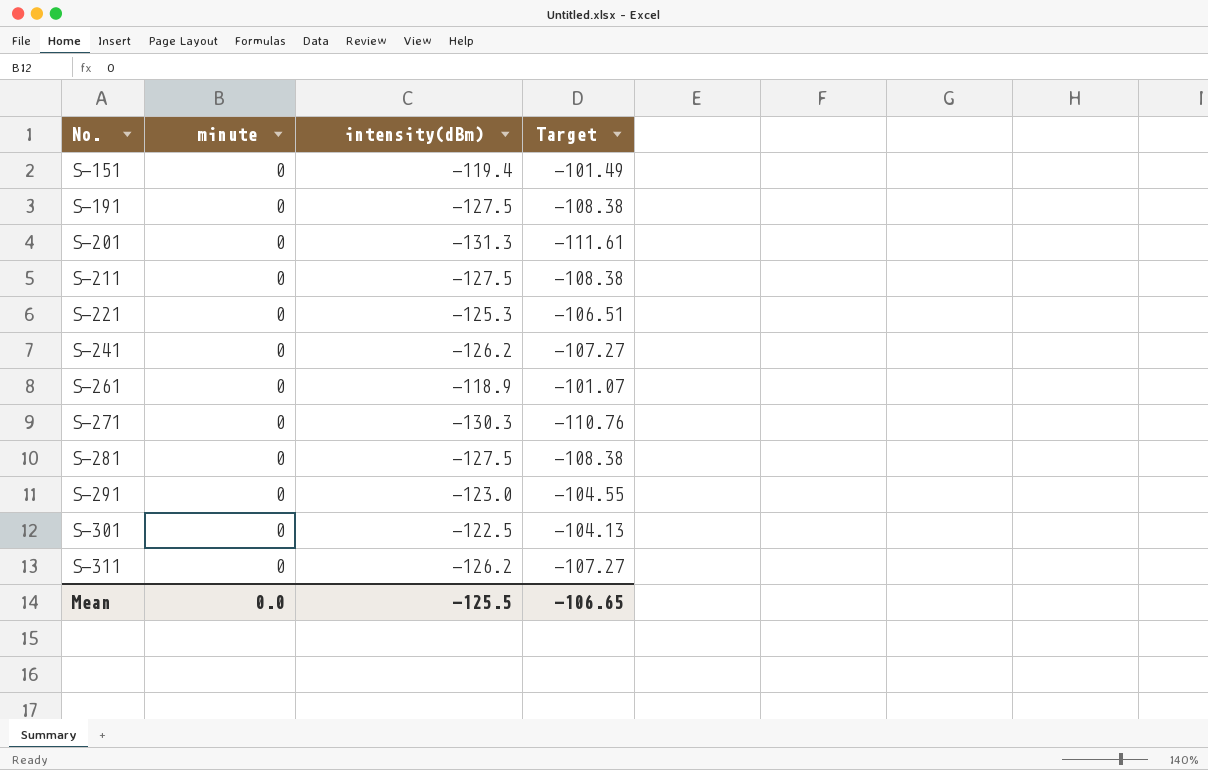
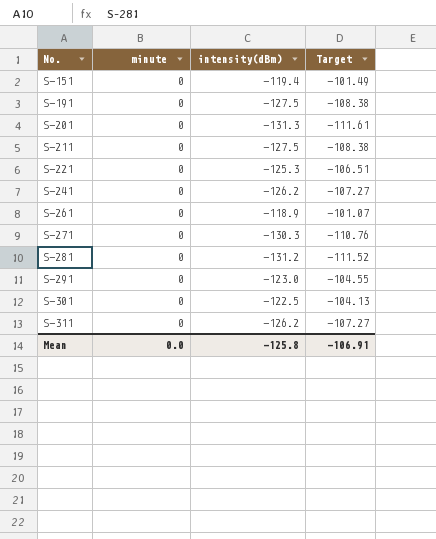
S-281 | intensity(dBm): -127.5 -> -131.2
S-281 | Target: -108.38 -> -111.52
Mean | intensity(dBm): -125.5 -> -125.8
Mean | Target: -106.65 -> -106.91

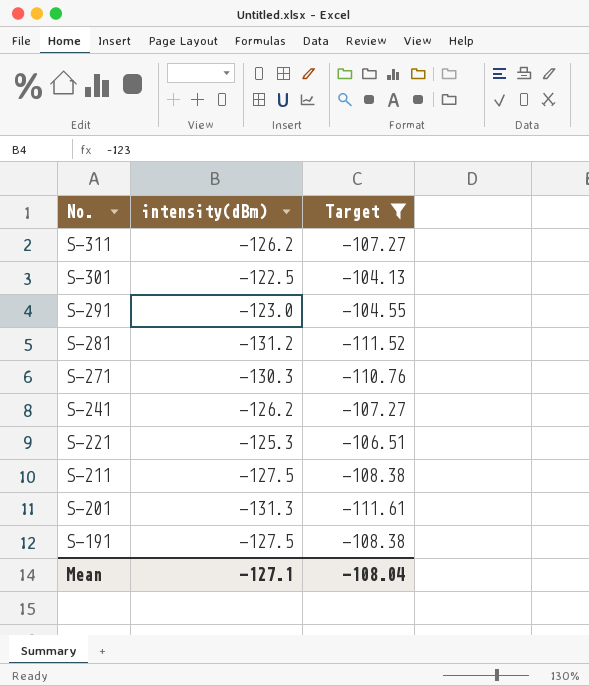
filter: none -> Target <= -104.13
row order: No. ascending -> No. descending
column minute | position: 2 -> none
Mean | intensity(dBm): -125.8 -> -127.1
Mean | Target: -106.91 -> -108.04

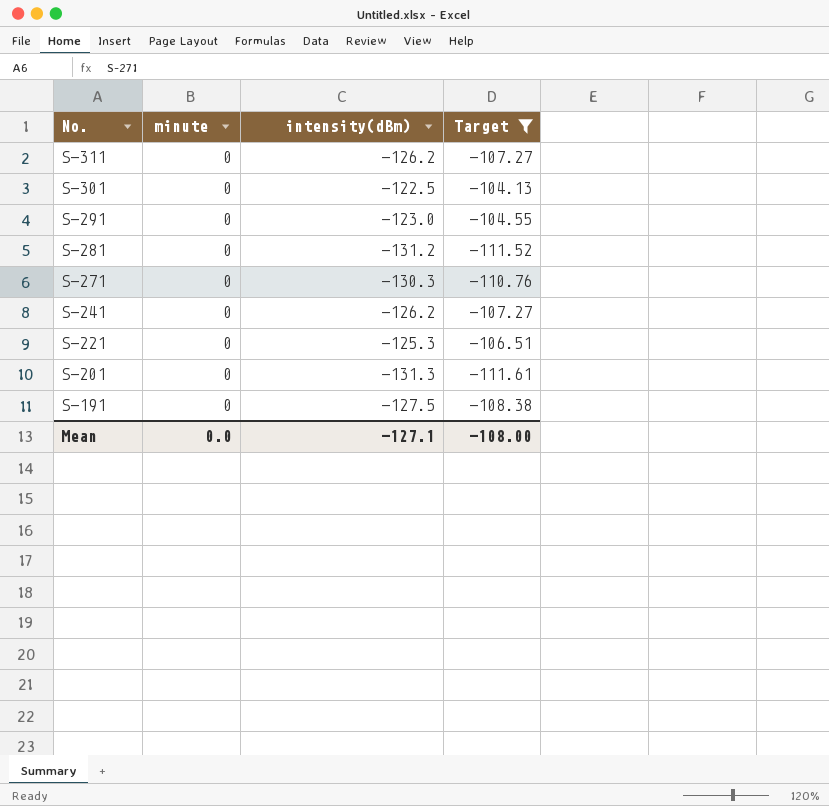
column minute | position: none -> 2
row S-211: -127.5 | -108.38 -> none
Mean | Target: -108.04 -> -108.00

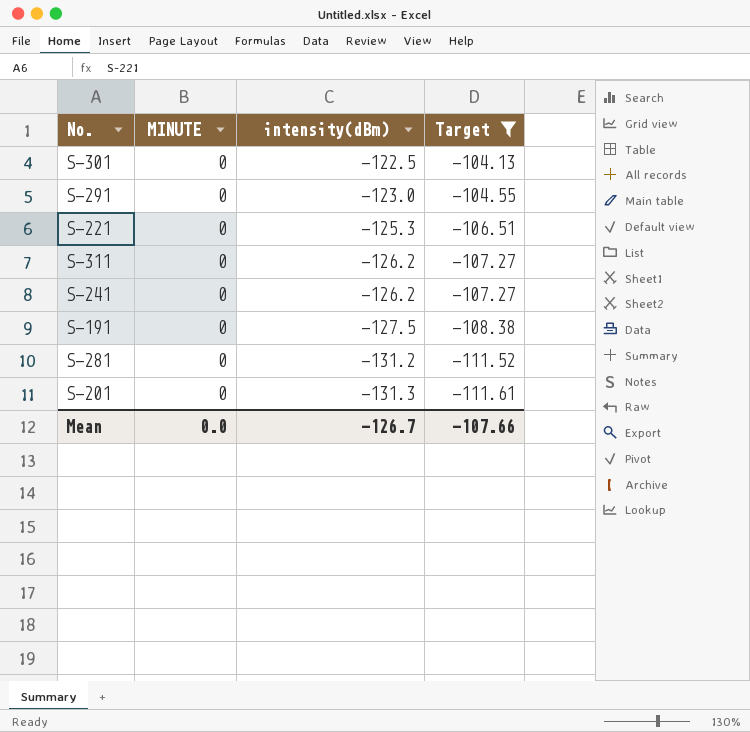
row order: No. descending -> intensity(dBm) descending
column name: minute -> MINUTE
row S-271: 0 | -130.3 | -110.76 -> none
Mean | intensity(dBm): -127.1 -> -126.7
Mean | Target: -108.00 -> -107.66

